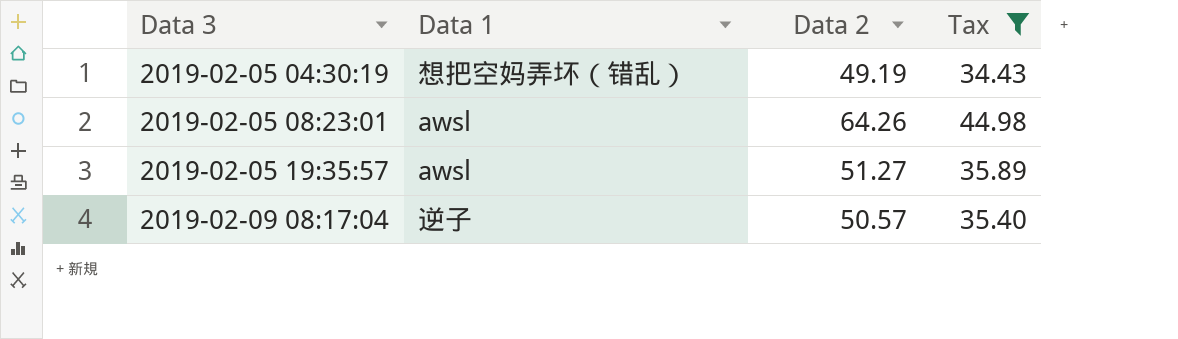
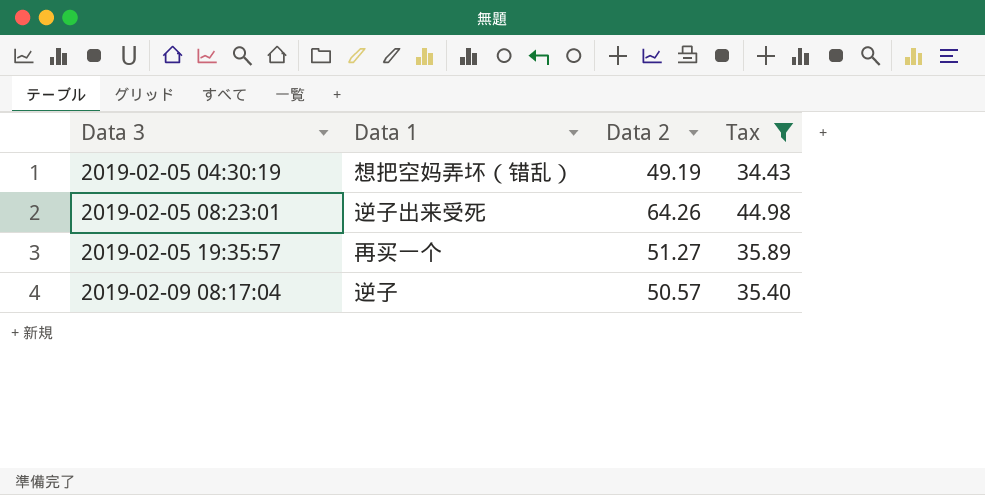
2019-02-05 08:23:01 | Data 1: awsl -> 逆子出来受死
2019-02-05 19:35:57 | Data 1: awsl -> 再买一个

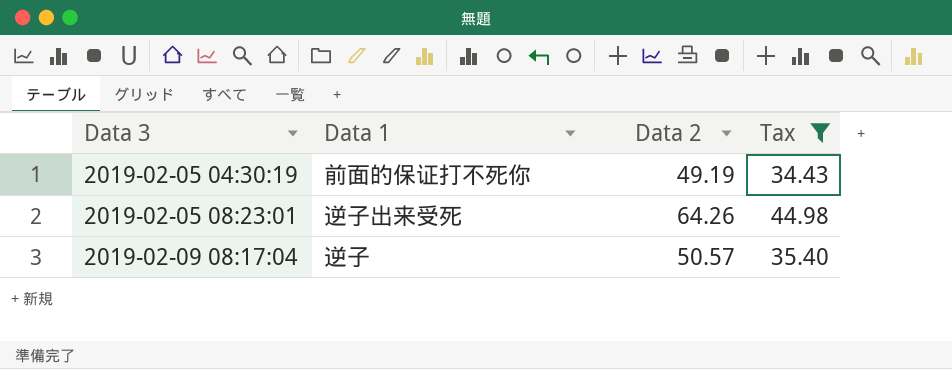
row 2019-02-05 19:35:57: 再买一个 | 51.27 | 35.89 -> none
2019-02-05 04:30:19 | Data 1: 想把空妈弄坏（错乱） -> 前面的保证打不死你

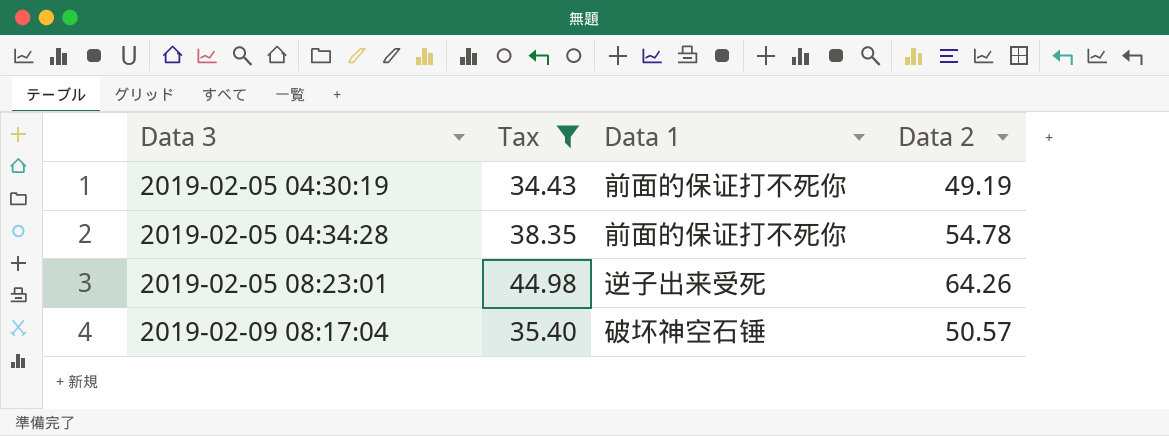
column Tax | position: 4 -> 2
row 2019-02-05 04:34:28: none -> 38.35 | 前面的保证打不死你 | 54.78
2019-02-09 08:17:04 | Data 1: 逆子 -> 破坏神空石锤

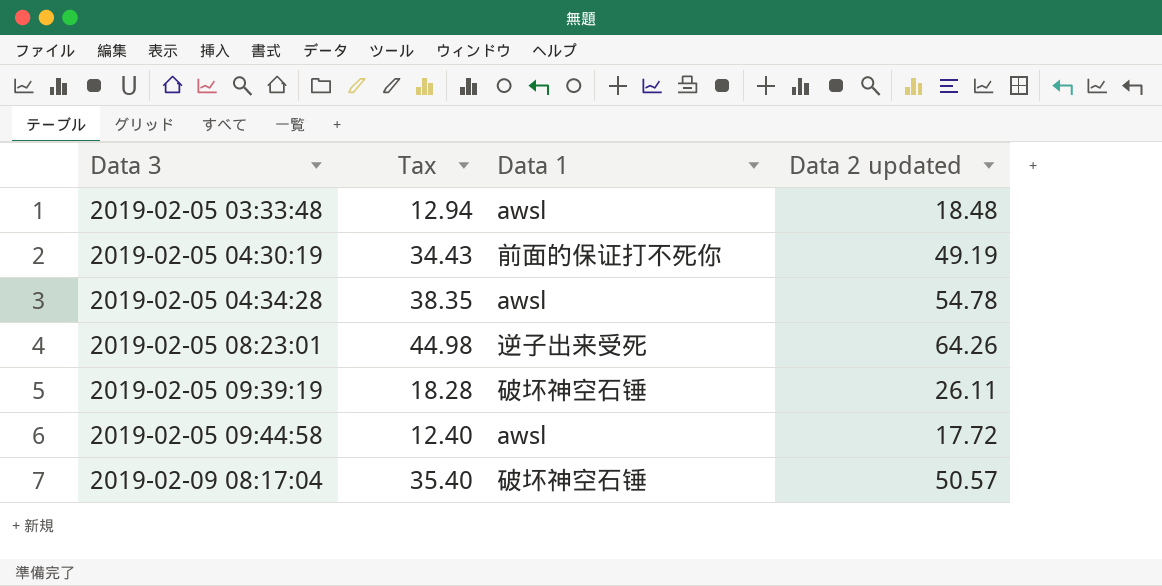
filter: Tax >= 34.43 -> none
column name: Data 2 -> Data 2 updated
2019-02-05 04:34:28 | Data 1: 前面的保证打不死你 -> awsl

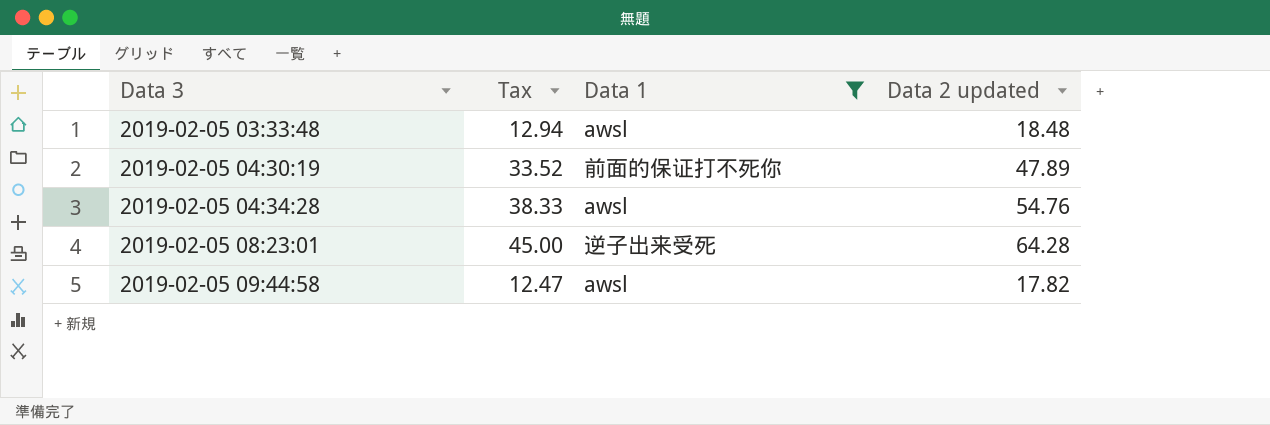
filter: none -> Data 1 != 破坏神空石锤
2019-02-05 04:30:19 | Tax: 34.43 -> 33.52
2019-02-05 04:30:19 | Data 2 updated: 49.19 -> 47.89
2019-02-05 04:34:28 | Tax: 38.35 -> 38.33
2019-02-05 04:34:28 | Data 2 updated: 54.78 -> 54.76
2019-02-05 08:23:01 | Tax: 44.98 -> 45.00
2019-02-05 08:23:01 | Data 2 updated: 64.26 -> 64.28
2019-02-05 09:44:58 | Tax: 12.40 -> 12.47
2019-02-05 09:44:58 | Data 2 updated: 17.72 -> 17.82

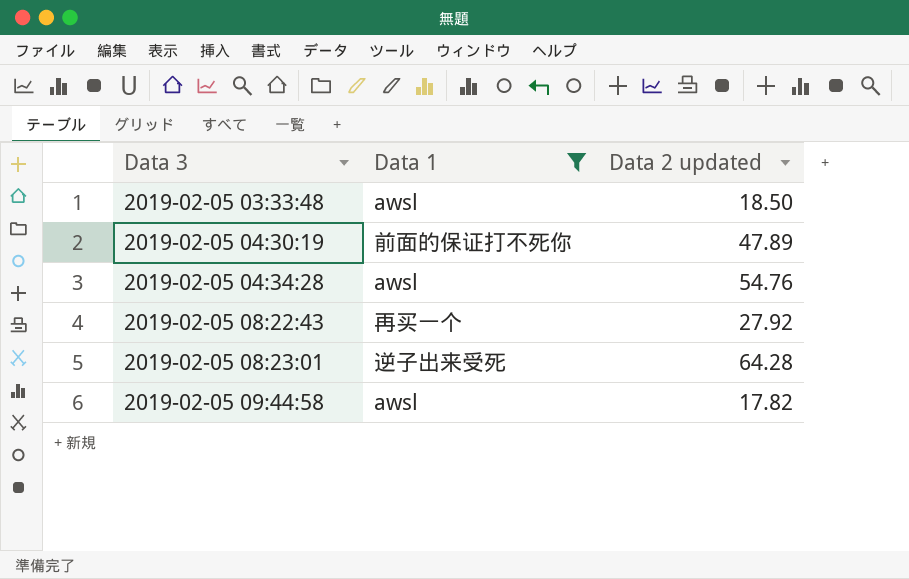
column Tax | formula: [Data 2 updated] * 0.7 -> none
2019-02-05 03:33:48 | Data 2 updated: 18.48 -> 18.50
row 2019-02-05 08:22:43: none -> 再买一个 | 27.92

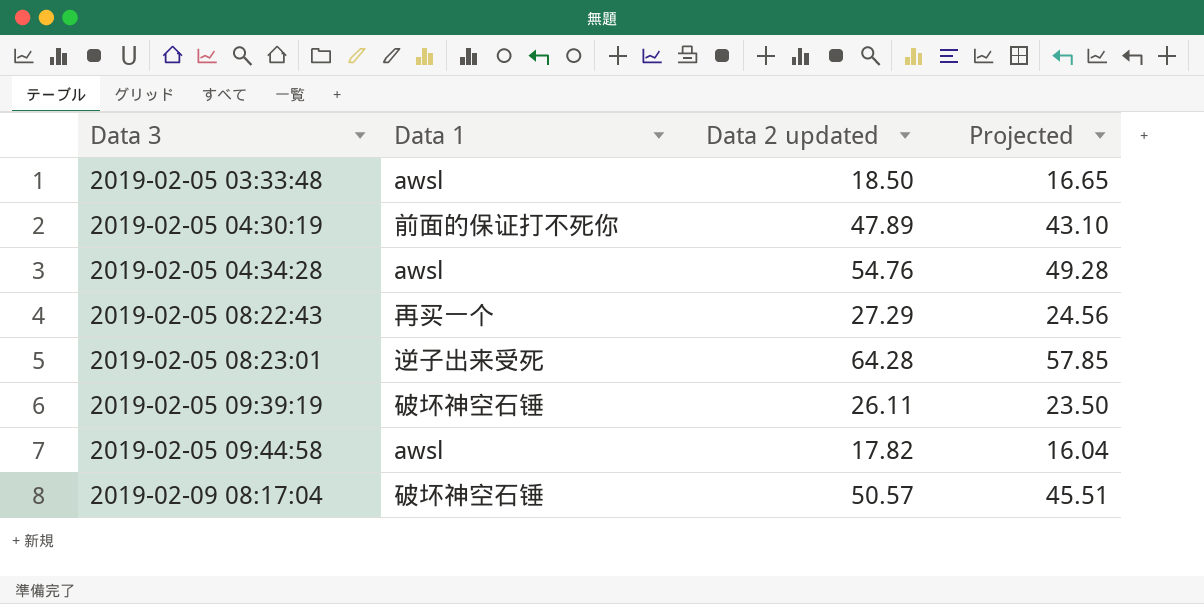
filter: Data 1 != 破坏神空石锤 -> none
column Projected | formula: none -> [Data 2 updated] * 0.9
2019-02-05 08:22:43 | Data 2 updated: 27.92 -> 27.29

